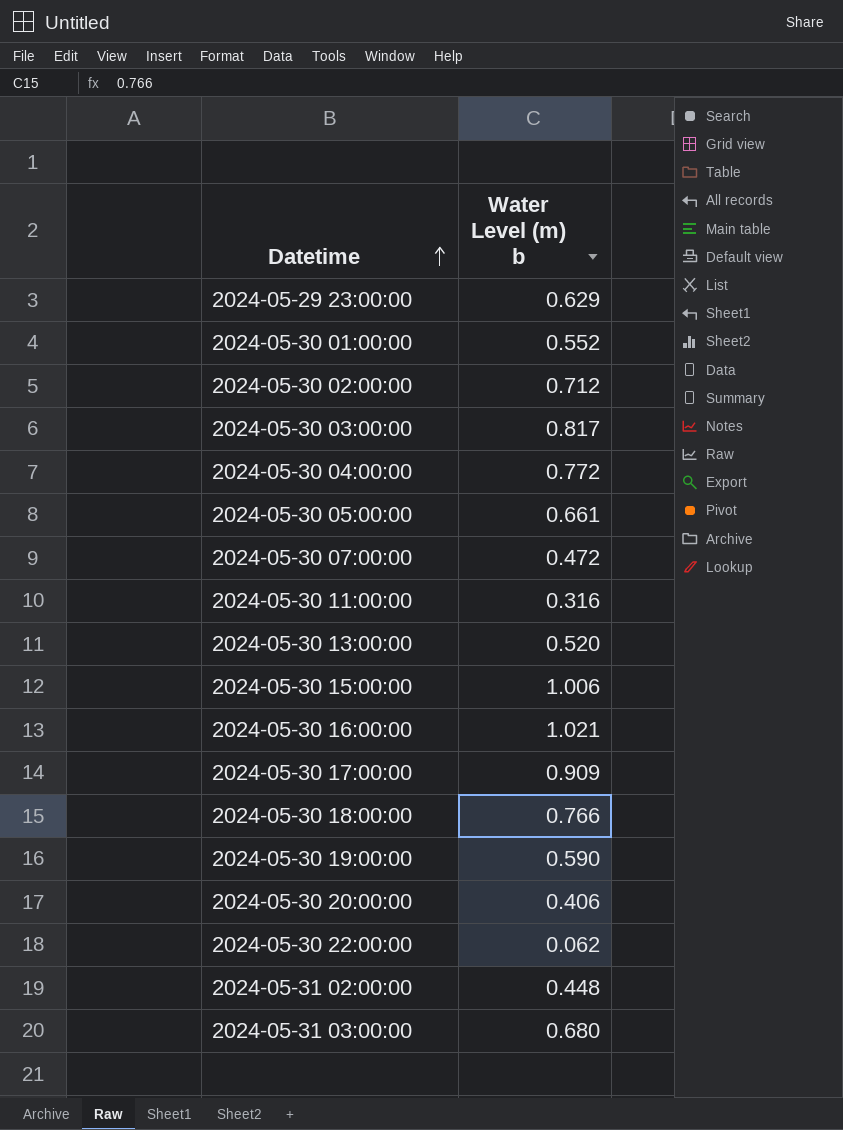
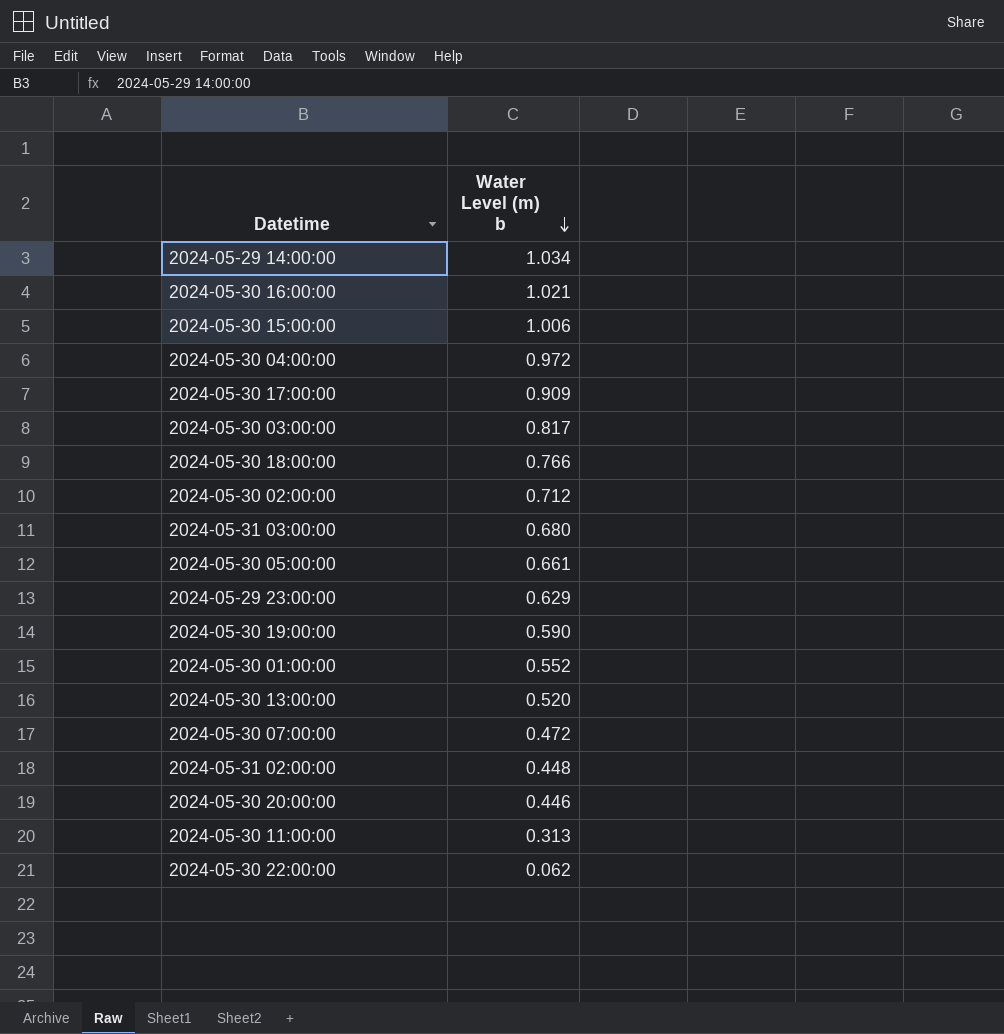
row order: Datetime ascending -> Water Level (m) b descending
row 2024-05-29 14:00:00: none -> 1.034
2024-05-30 04:00:00 | Water Level (m) b: 0.772 -> 0.972
2024-05-30 20:00:00 | Water Level (m) b: 0.406 -> 0.446
2024-05-30 11:00:00 | Water Level (m) b: 0.316 -> 0.313

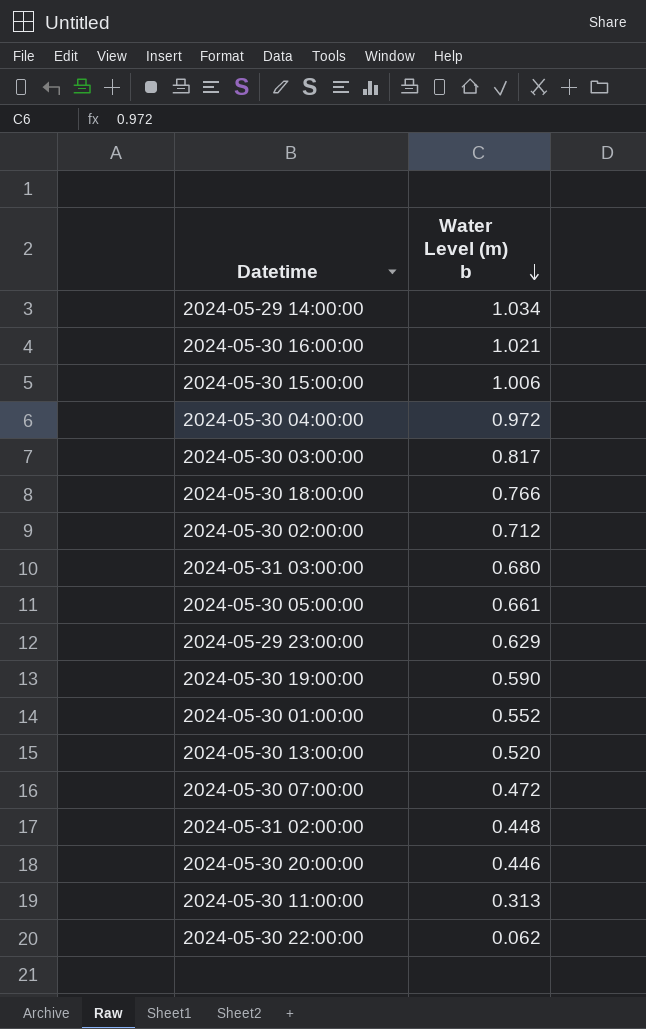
row 2024-05-30 17:00:00: 0.909 -> none

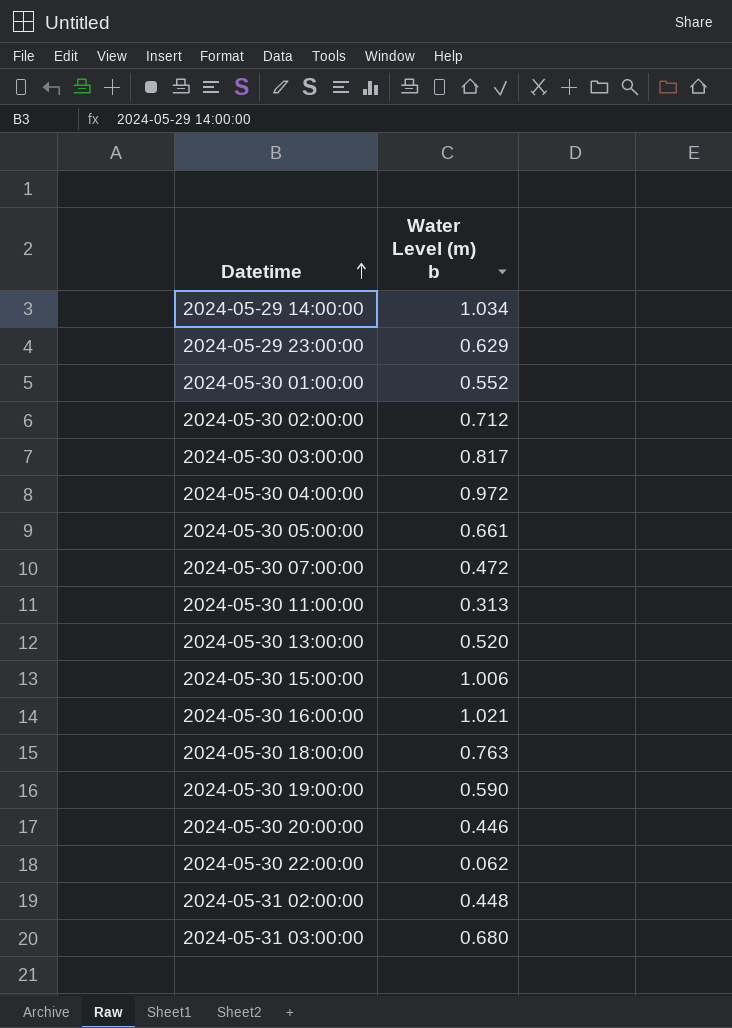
row order: Water Level (m) b descending -> Datetime ascending
2024-05-30 18:00:00 | Water Level (m) b: 0.766 -> 0.763

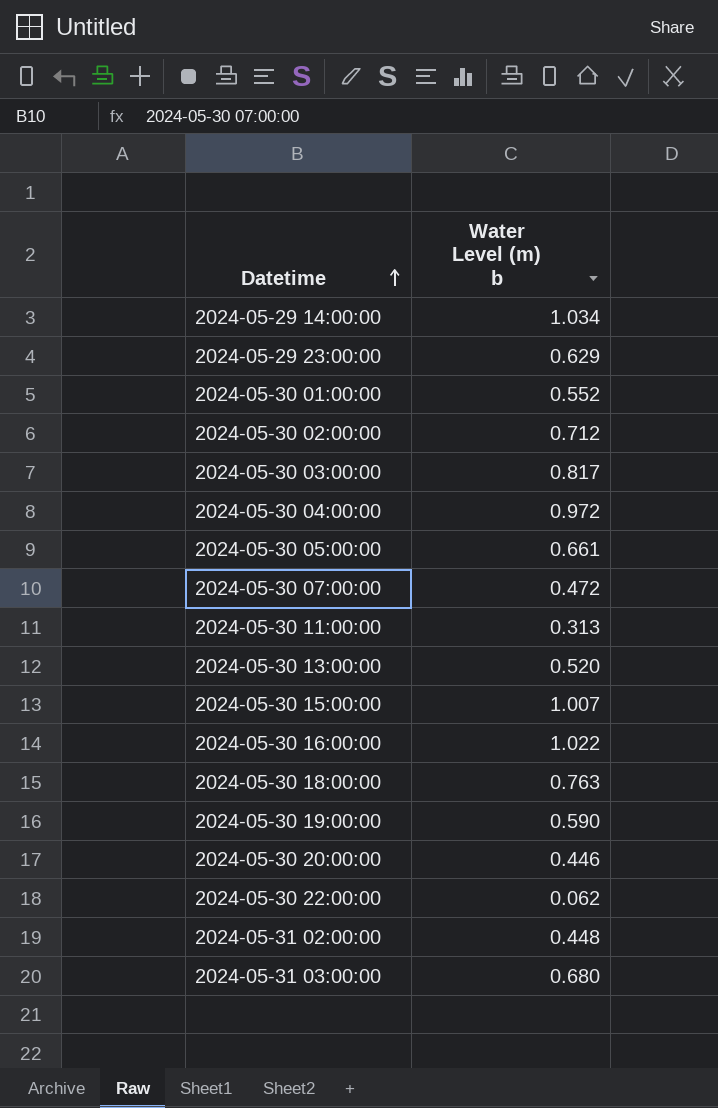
2024-05-30 15:00:00 | Water Level (m) b: 1.006 -> 1.007
2024-05-30 16:00:00 | Water Level (m) b: 1.021 -> 1.022

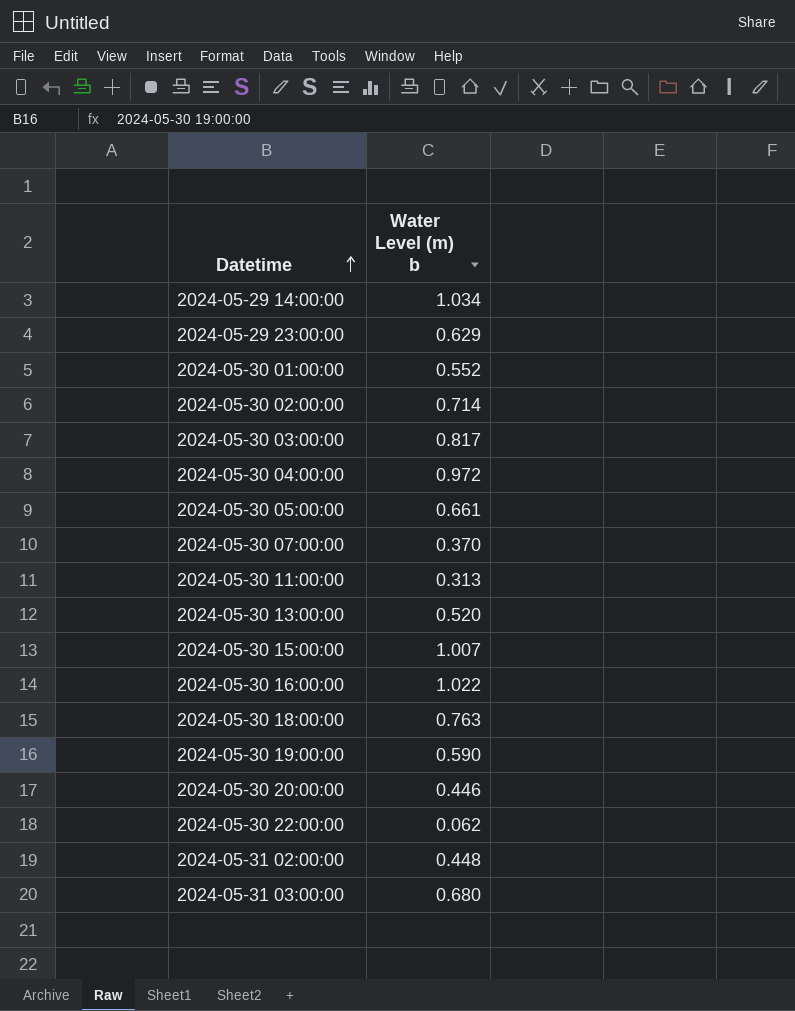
2024-05-30 02:00:00 | Water Level (m) b: 0.712 -> 0.714
2024-05-30 07:00:00 | Water Level (m) b: 0.472 -> 0.370

